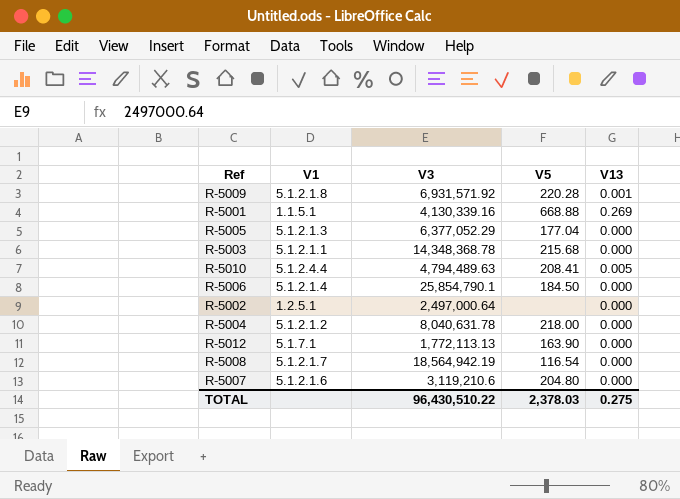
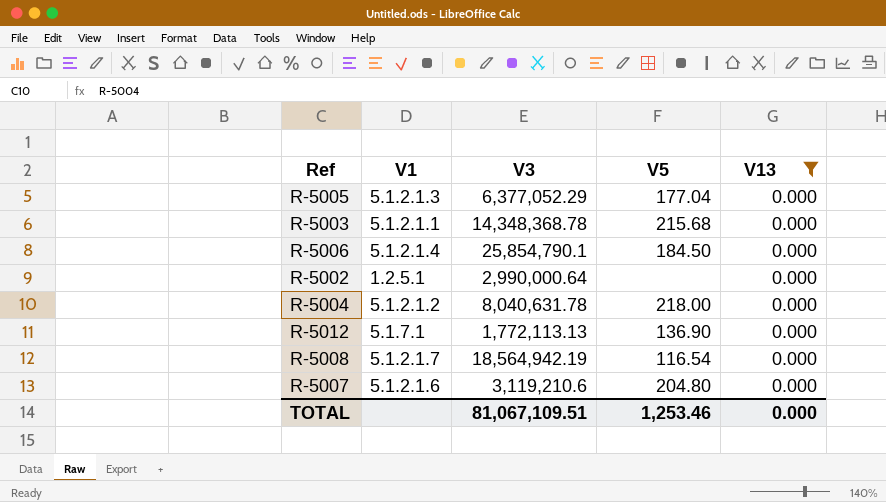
filter: none -> V13 = 0.000
R-5002 | V3: 2,497,000.64 -> 2,990,000.64
R-5012 | V5: 163.90 -> 136.90
TOTAL | V3: 96,430,510.22 -> 81,067,109.51
TOTAL | V5: 2,378.03 -> 1,253.46
TOTAL | V13: 0.275 -> 0.000

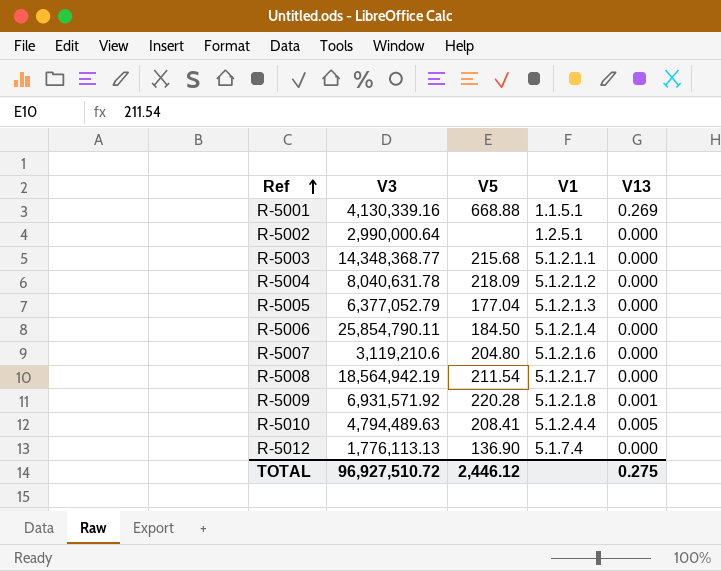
filter: V13 = 0.000 -> none
row order: none -> Ref ascending
column V1 | position: 2 -> 4
R-5003 | V3: 14,348,368.78 -> 14,348,368.77
R-5004 | V5: 218.00 -> 218.09
R-5005 | V3: 6,377,052.29 -> 6,377,052.79
R-5006 | V3: 25,854,790.1 -> 25,854,790.11
R-5008 | V5: 116.54 -> 211.54
R-5012 | V3: 1,772,113.13 -> 1,776,113.13
R-5012 | V1: 5.1.7.1 -> 5.1.7.4
TOTAL | V3: 81,067,109.51 -> 96,927,510.72
TOTAL | V5: 1,253.46 -> 2,446.12
TOTAL | V13: 0.000 -> 0.275

